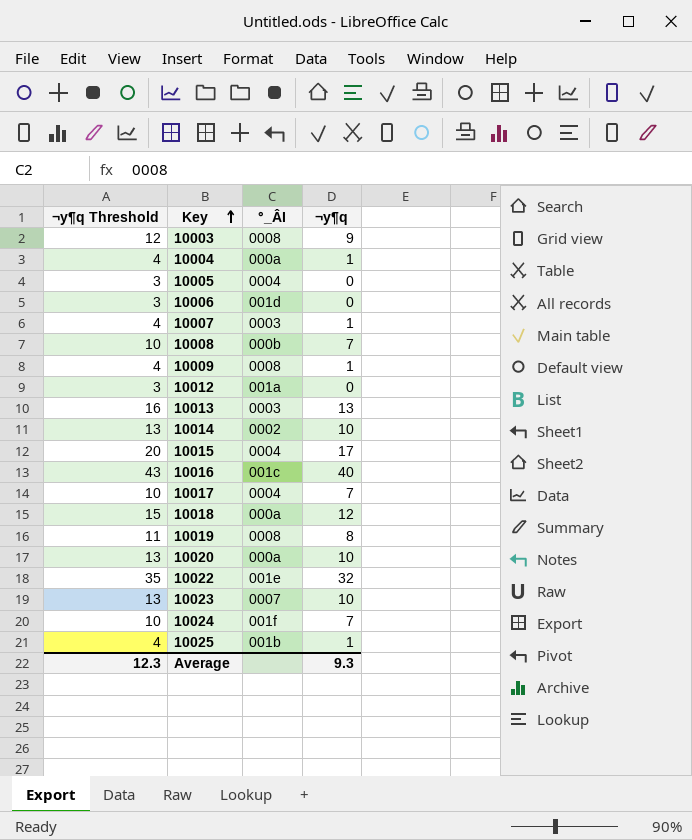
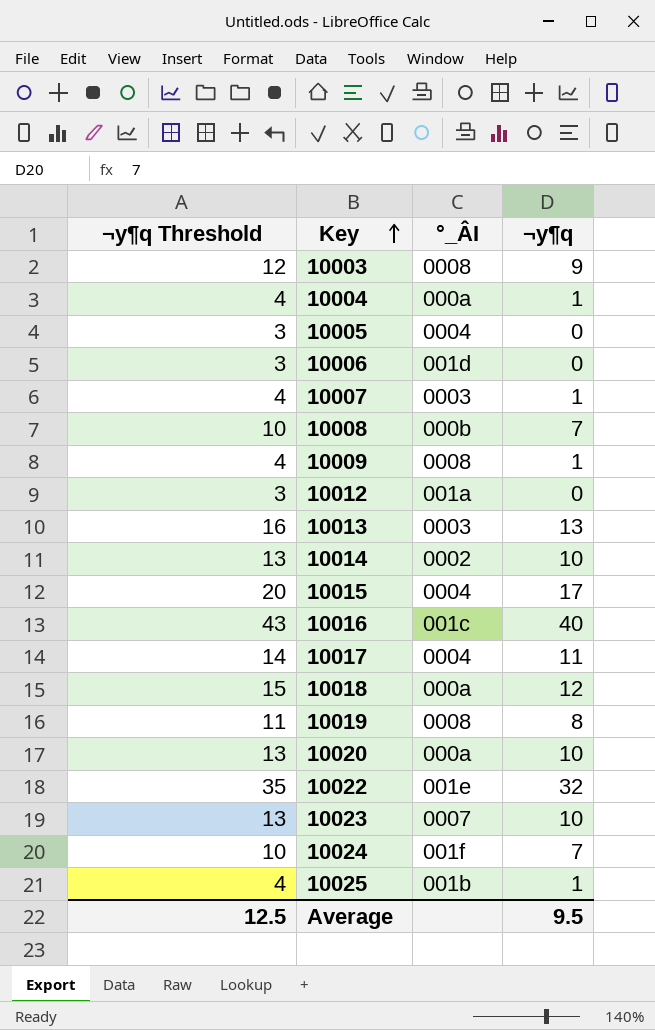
10017 | ¬y¶q Threshold: 10 -> 14
10017 | ¬y¶q: 7 -> 11
Average | ¬y¶q Threshold: 12.3 -> 12.5
Average | ¬y¶q: 9.3 -> 9.5

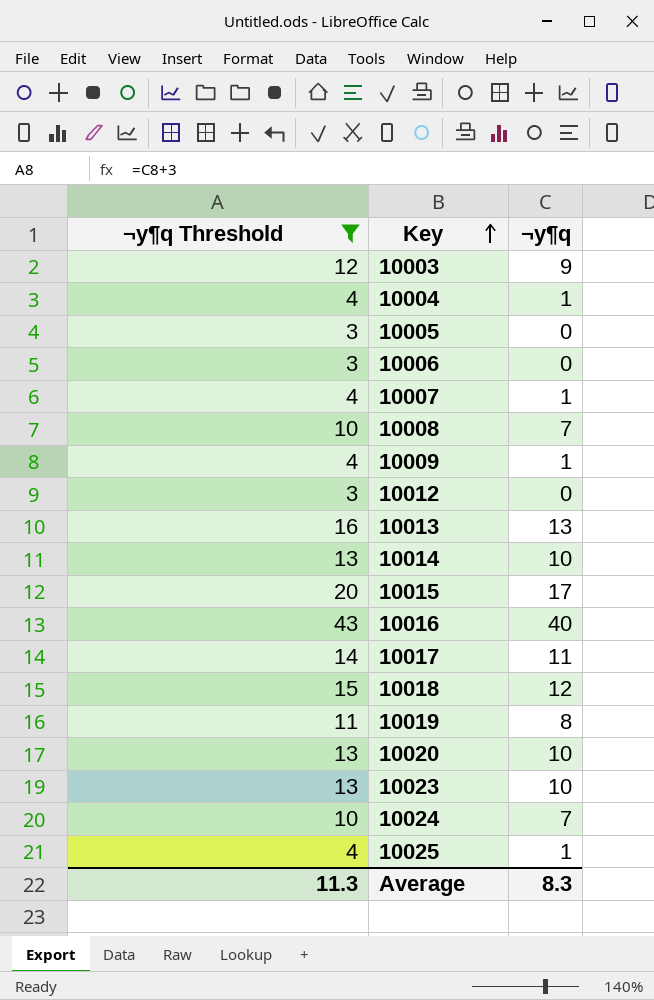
filter: none -> ¬y¶q Threshold != 35
column °_ÂI | position: 3 -> none
Average | ¬y¶q Threshold: 12.5 -> 11.3
Average | ¬y¶q: 9.5 -> 8.3

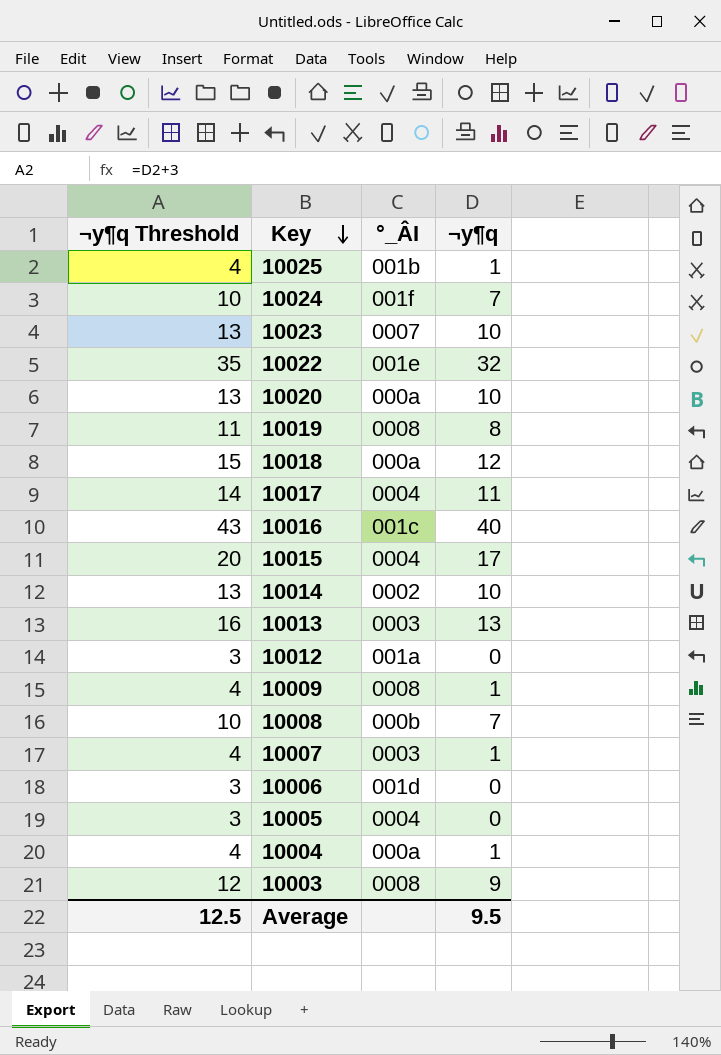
filter: ¬y¶q Threshold != 35 -> none
row order: Key ascending -> Key descending
column °_ÂI | position: none -> 3
Average | ¬y¶q Threshold: 11.3 -> 12.5
Average | ¬y¶q: 8.3 -> 9.5

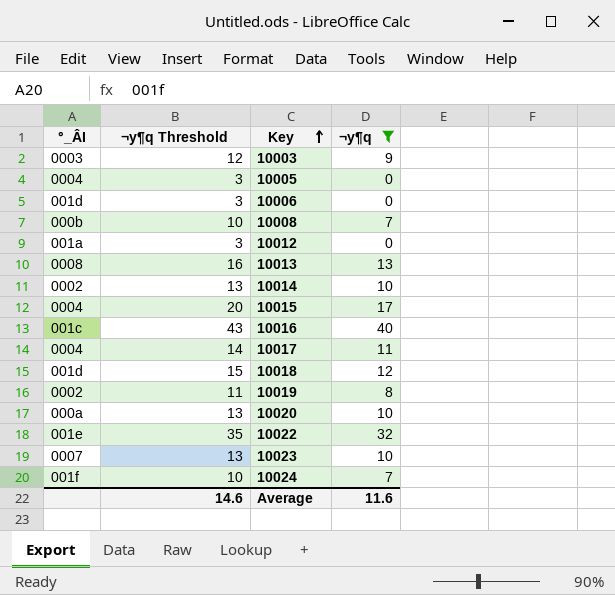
filter: none -> ¬y¶q != 1
row order: Key descending -> Key ascending
column °_ÂI | position: 3 -> 1
10003 | °_ÂI: 0008 -> 0003
10013 | °_ÂI: 0003 -> 0008
10018 | °_ÂI: 000a -> 001d
10019 | °_ÂI: 0008 -> 0002
Average | ¬y¶q Threshold: 12.5 -> 14.6
Average | ¬y¶q: 9.5 -> 11.6

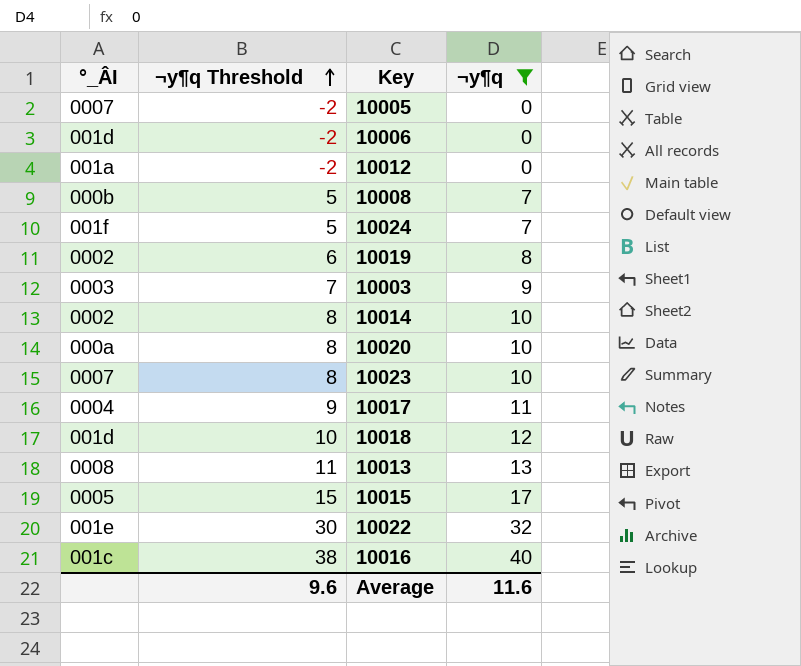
row order: Key ascending -> ¬y¶q Threshold ascending
column ¬y¶q Threshold | formula: [¬y¶q] + 3 -> [¬y¶q] - 2
10005 | °_ÂI: 0004 -> 0007
10015 | °_ÂI: 0004 -> 0005
Average | ¬y¶q Threshold: 14.6 -> 9.6

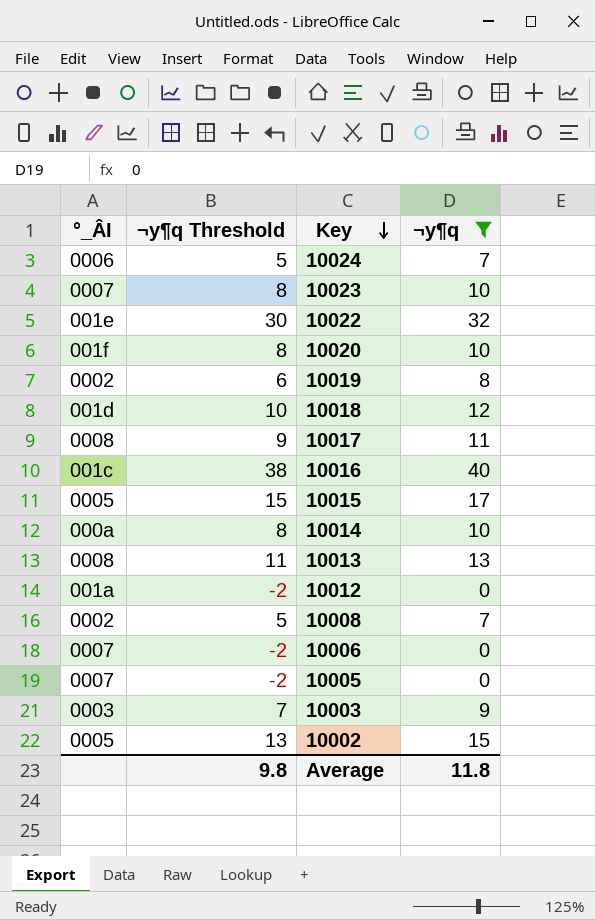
row order: ¬y¶q Threshold ascending -> Key descending
10024 | °_ÂI: 001f -> 0006
10020 | °_ÂI: 000a -> 001f
10017 | °_ÂI: 0004 -> 0008
10014 | °_ÂI: 0002 -> 000a
10008 | °_ÂI: 000b -> 0002
10006 | °_ÂI: 001d -> 0007
row 10002: none -> 0005 | 13 | 15
Average | ¬y¶q Threshold: 9.6 -> 9.8
Average | ¬y¶q: 11.6 -> 11.8

